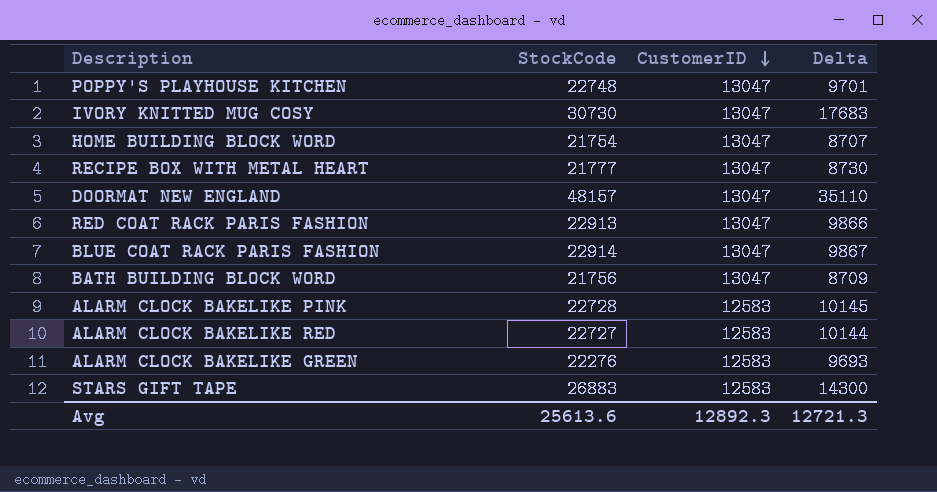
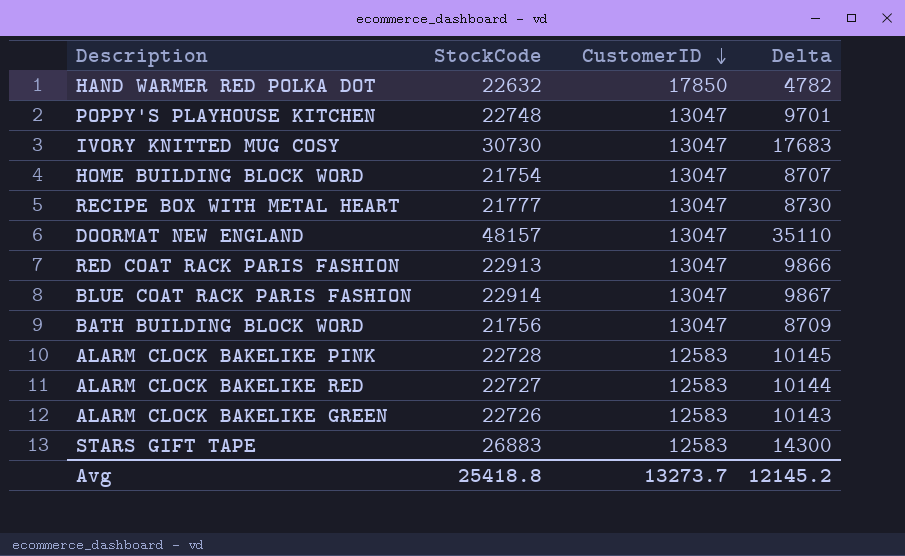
row HAND WARMER RED POLKA DOT: none -> 22632 | 17850 | 4782
ALARM CLOCK BAKELIKE GREEN | StockCode: 22276 -> 22726
ALARM CLOCK BAKELIKE GREEN | Delta: 9693 -> 10143
Avg | StockCode: 25613.6 -> 25418.8
Avg | CustomerID: 12892.3 -> 13273.7
Avg | Delta: 12721.3 -> 12145.2

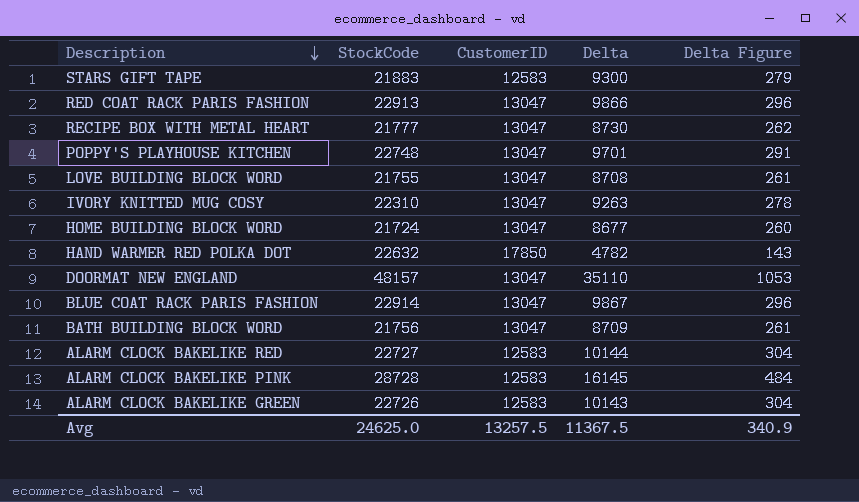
row order: CustomerID descending -> Description descending
column Delta Figure | formula: none -> [Delta] * 0.03
STARS GIFT TAPE | StockCode: 26883 -> 21883
STARS GIFT TAPE | Delta: 14300 -> 9300
row LOVE BUILDING BLOCK WORD: none -> 21755 | 13047 | 8708 | 261
IVORY KNITTED MUG COSY | StockCode: 30730 -> 22310
IVORY KNITTED MUG COSY | Delta: 17683 -> 9263
HOME BUILDING BLOCK WORD | StockCode: 21754 -> 21724
HOME BUILDING BLOCK WORD | Delta: 8707 -> 8677
ALARM CLOCK BAKELIKE PINK | StockCode: 22728 -> 28728
ALARM CLOCK BAKELIKE PINK | Delta: 10145 -> 16145
Avg | StockCode: 25418.8 -> 24625.0
Avg | CustomerID: 13273.7 -> 13257.5
Avg | Delta: 12145.2 -> 11367.5

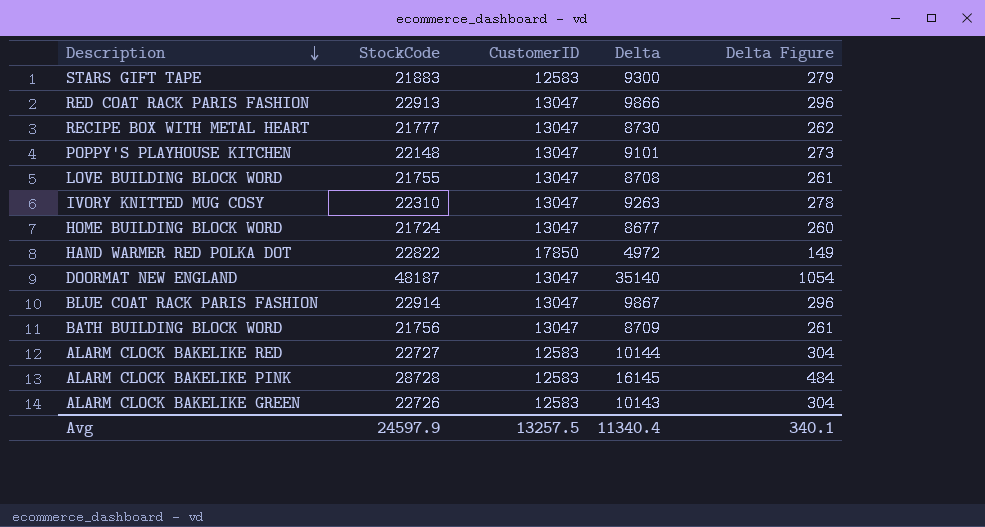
POPPY'S PLAYHOUSE KITCHEN | StockCode: 22748 -> 22148
POPPY'S PLAYHOUSE KITCHEN | Delta: 9701 -> 9101
POPPY'S PLAYHOUSE KITCHEN | Delta Figure: 291 -> 273
HAND WARMER RED POLKA DOT | StockCode: 22632 -> 22822
HAND WARMER RED POLKA DOT | Delta: 4782 -> 4972
HAND WARMER RED POLKA DOT | Delta Figure: 143 -> 149
DOORMAT NEW ENGLAND | StockCode: 48157 -> 48187
DOORMAT NEW ENGLAND | Delta: 35110 -> 35140
DOORMAT NEW ENGLAND | Delta Figure: 1053 -> 1054
Avg | StockCode: 24625.0 -> 24597.9
Avg | Delta: 11367.5 -> 11340.4
Avg | Delta Figure: 340.9 -> 340.1

